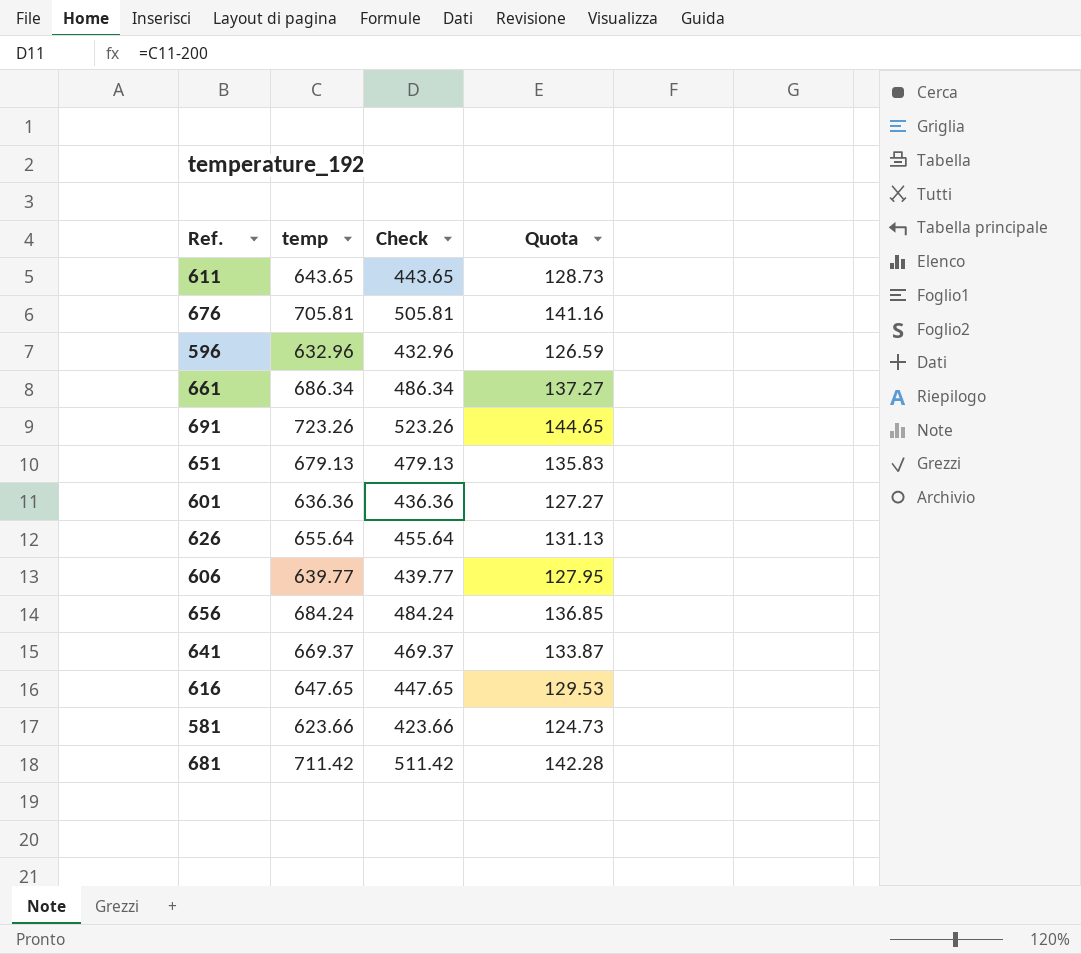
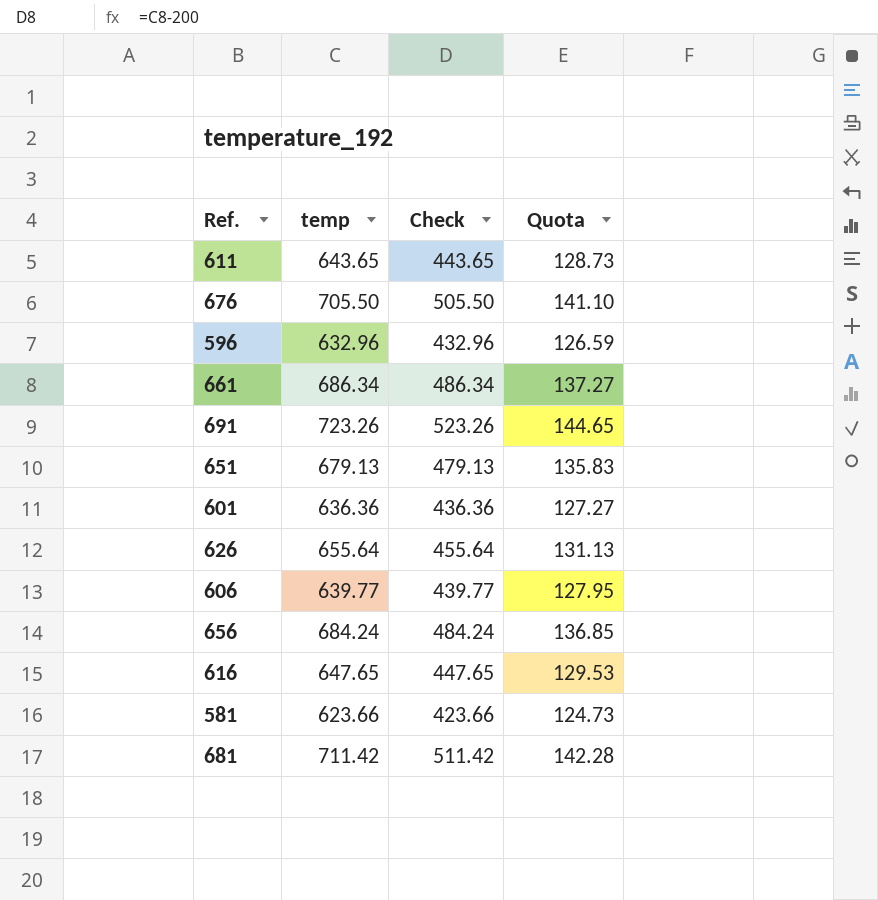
row 641: 669.37 | 469.37 | 133.87 -> none
676 | temp: 705.81 -> 705.50
676 | Check: 505.81 -> 505.50
676 | Quota: 141.16 -> 141.10

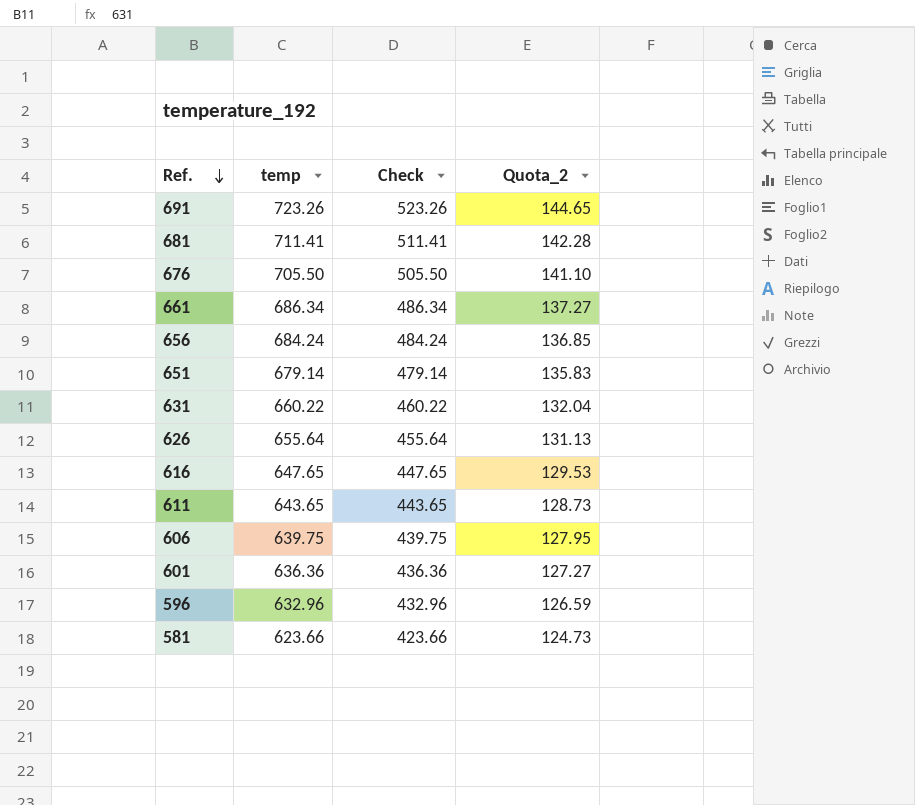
row order: none -> Ref. descending
column name: Quota -> Quota_2
681 | temp: 711.42 -> 711.41
681 | Check: 511.42 -> 511.41
651 | temp: 679.13 -> 679.14
651 | Check: 479.13 -> 479.14
row 631: none -> 660.22 | 460.22 | 132.04
606 | temp: 639.77 -> 639.75
606 | Check: 439.77 -> 439.75

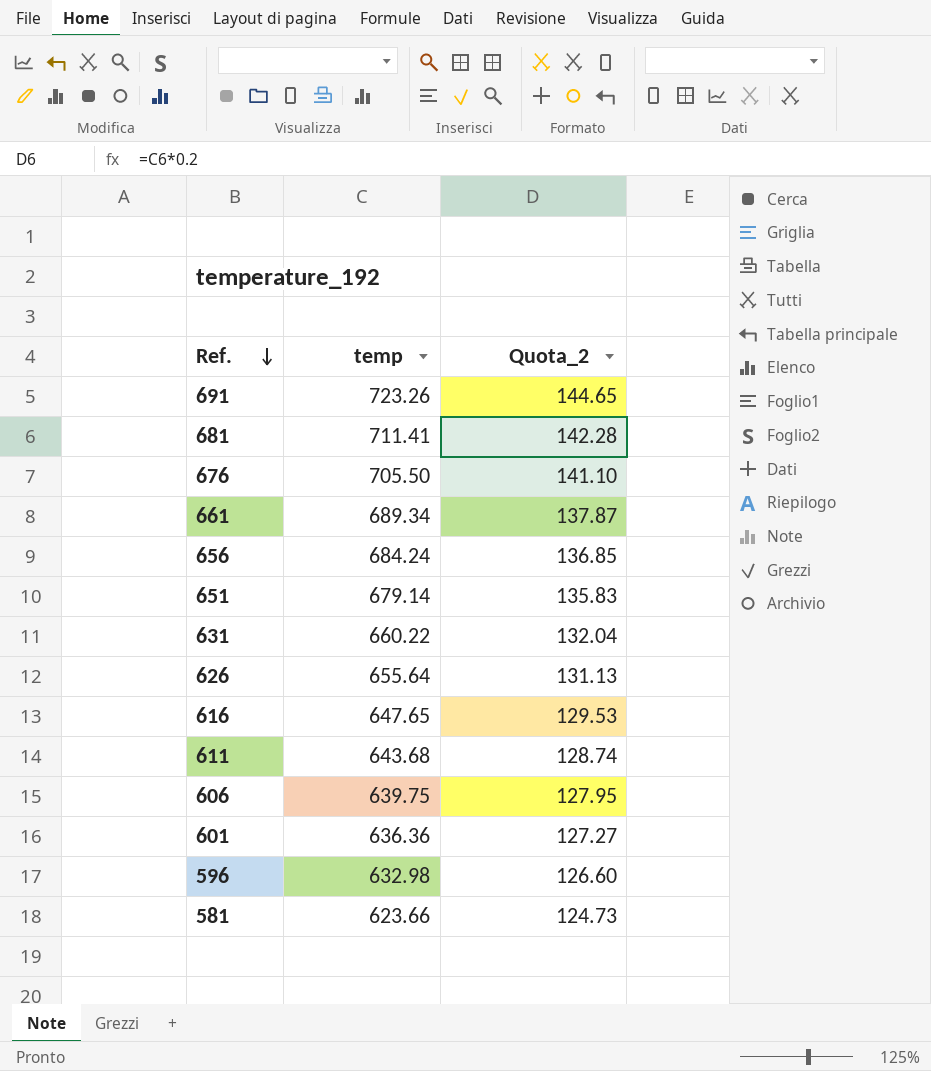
column Check | formula: [temp] - 200 -> none
661 | temp: 686.34 -> 689.34
661 | Quota_2: 137.27 -> 137.87
611 | temp: 643.65 -> 643.68
611 | Quota_2: 128.73 -> 128.74
596 | temp: 632.96 -> 632.98
596 | Quota_2: 126.59 -> 126.60

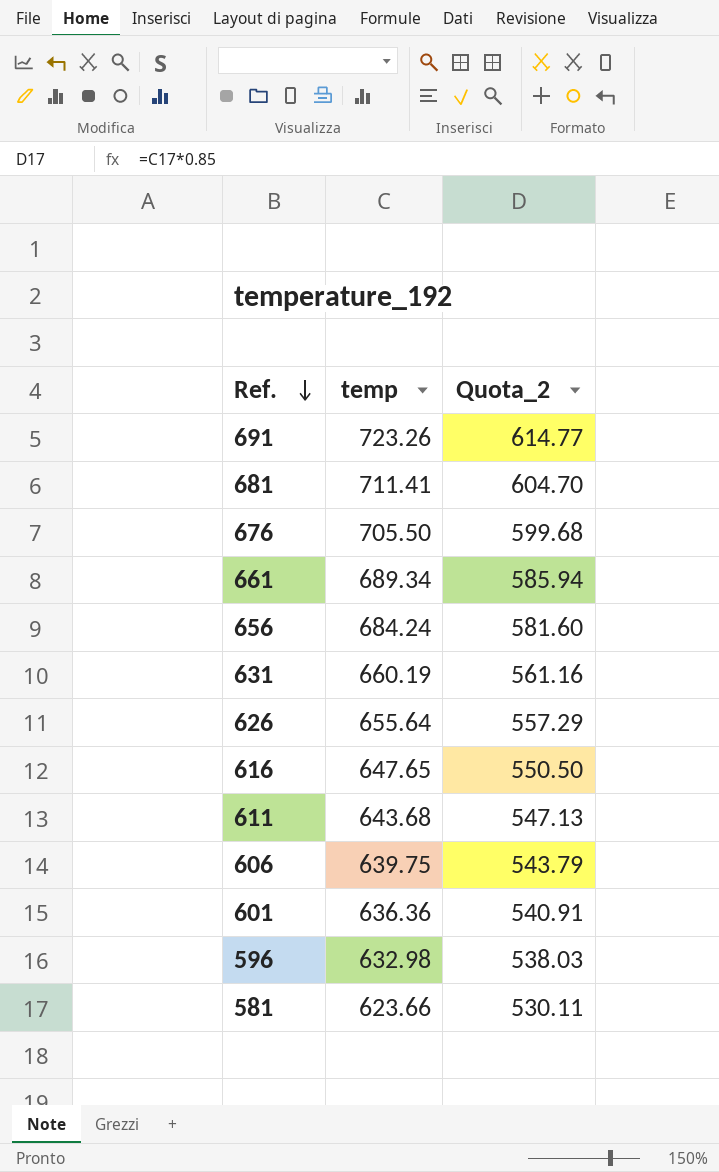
column Quota_2 | formula: [temp] * 0.2 -> [temp] * 0.85
row 651: 679.14 | 135.83 -> none
631 | temp: 660.22 -> 660.19

